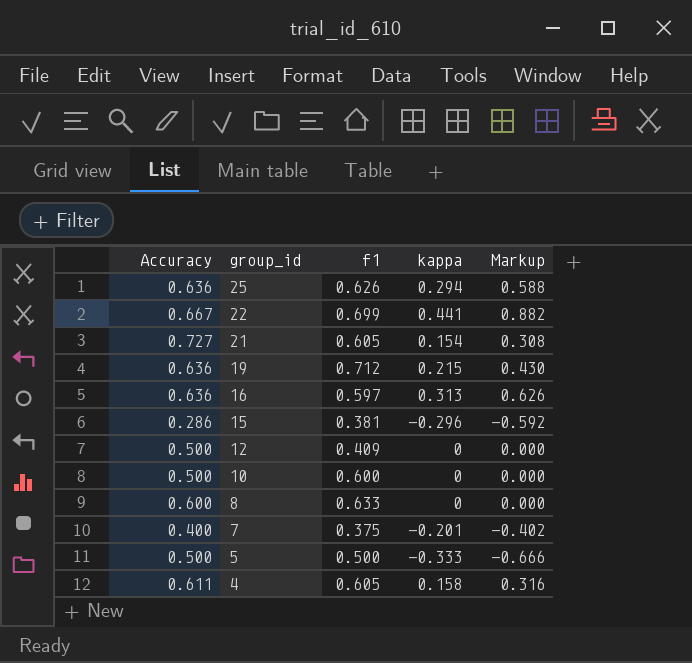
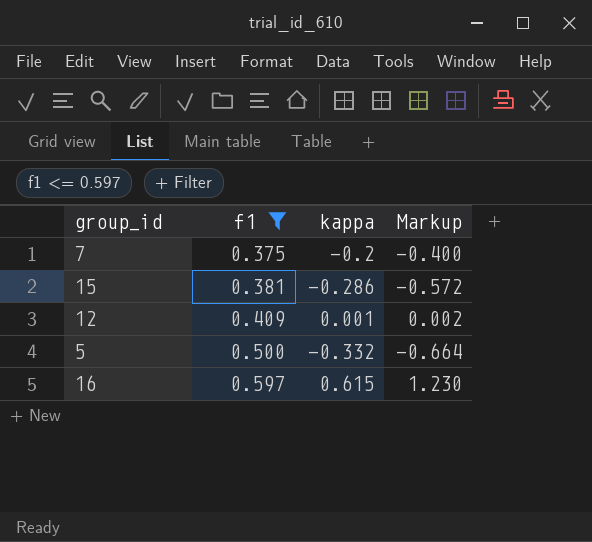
filter: none -> f1 <= 0.597
row order: group_id descending -> f1 ascending
column Accuracy | position: 1 -> none
7 | kappa: -0.201 -> -0.2
7 | Markup: -0.402 -> -0.400
15 | kappa: -0.296 -> -0.286
15 | Markup: -0.592 -> -0.572
12 | kappa: 0 -> 0.001
12 | Markup: 0.000 -> 0.002
5 | kappa: -0.333 -> -0.332
5 | Markup: -0.666 -> -0.664
16 | kappa: 0.313 -> 0.615
16 | Markup: 0.626 -> 1.230

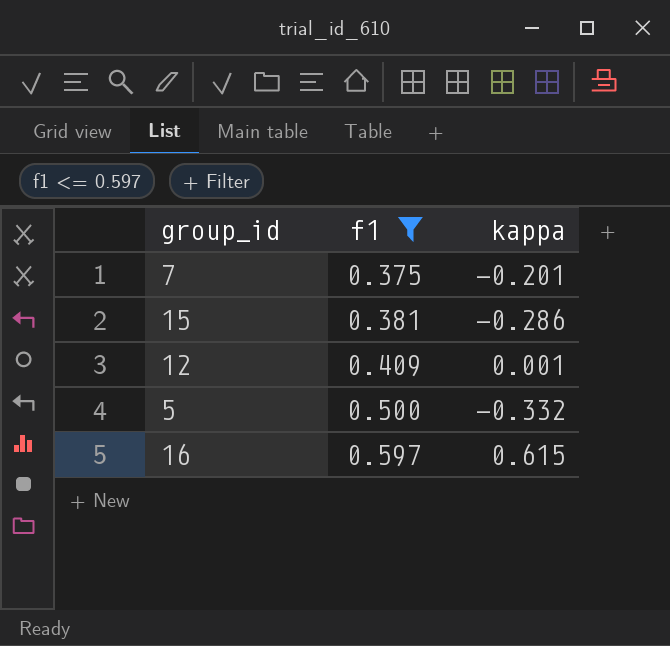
column Markup | formula: [kappa] * 2 -> none
7 | kappa: -0.2 -> -0.201

